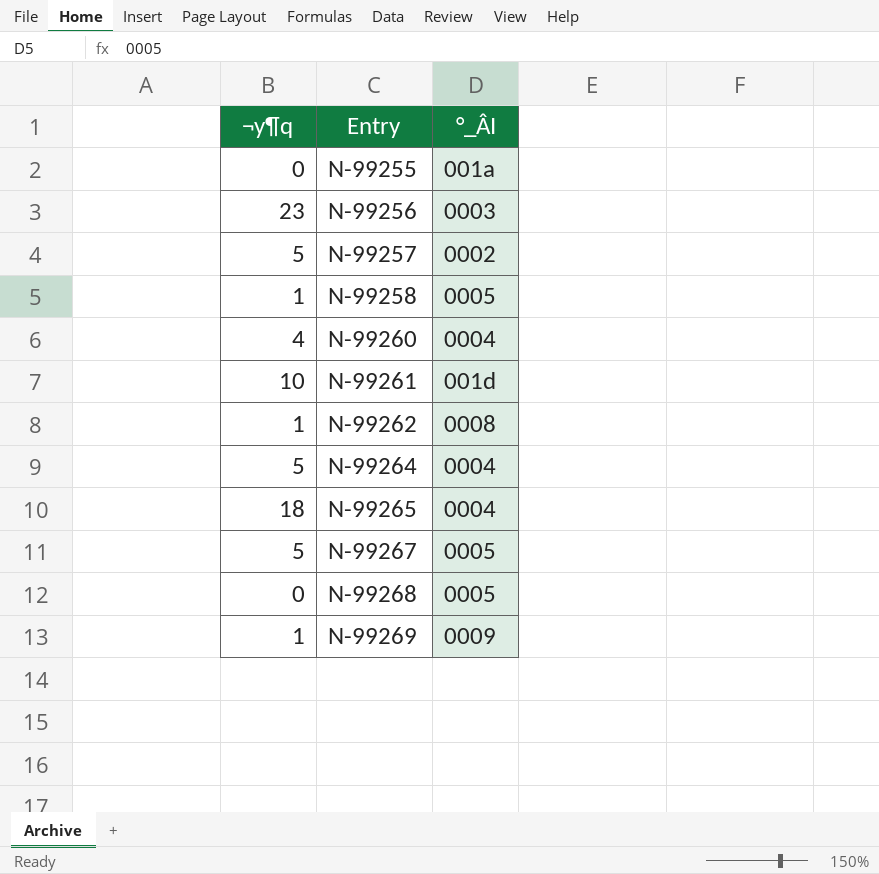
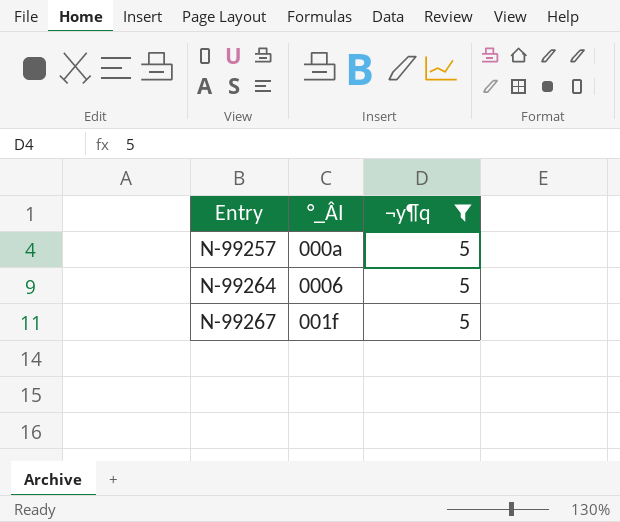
filter: none -> ¬y¶q = 5
column ¬y¶q | position: 1 -> 3
N-99257 | °_ÂI: 0002 -> 000a
N-99264 | °_ÂI: 0004 -> 0006
N-99267 | °_ÂI: 0005 -> 001f

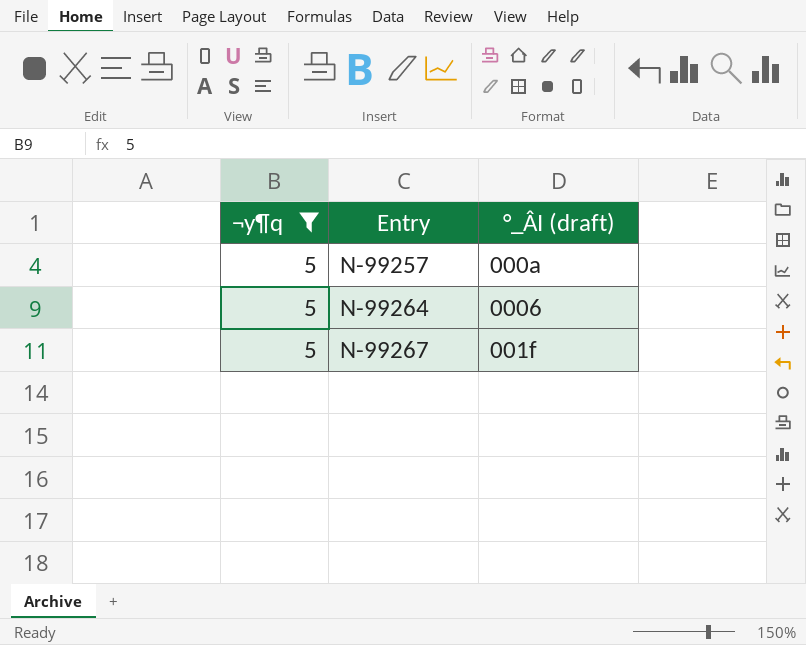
column ¬y¶q | position: 3 -> 1
column name: °_ÂI -> °_ÂI (draft)

